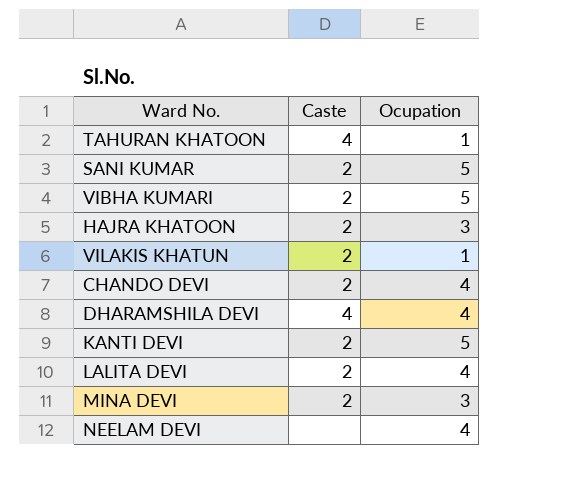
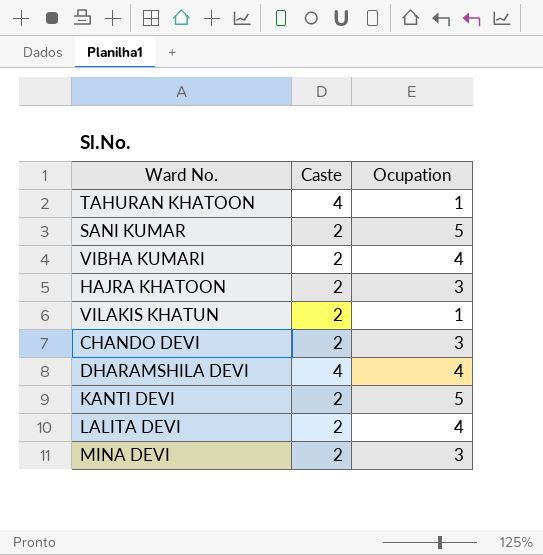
row NEELAM DEVI: none | 4 -> none
VIBHA KUMARI | Ocupation: 5 -> 4
CHANDO DEVI | Ocupation: 4 -> 3

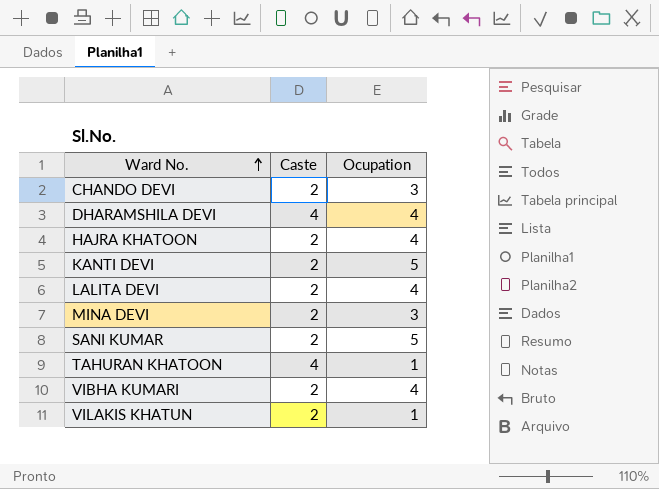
row order: none -> Ward No. ascending
HAJRA KHATOON | Ocupation: 3 -> 4

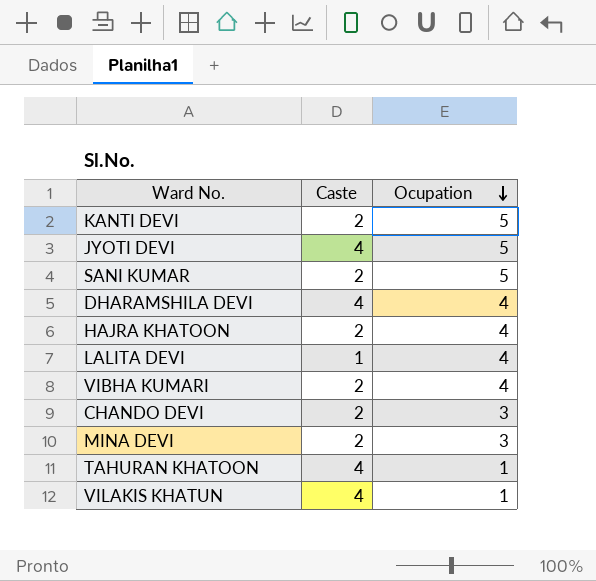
row order: Ward No. ascending -> Ocupation descending
row JYOTI DEVI: none -> 4 | 5
LALITA DEVI | Caste: 2 -> 1
VILAKIS KHATUN | Caste: 2 -> 4

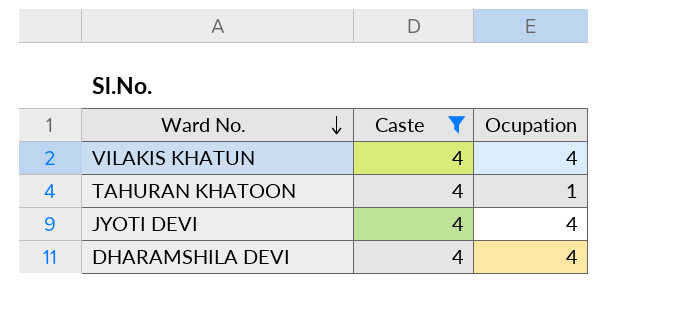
filter: none -> Caste = 4
row order: Ocupation descending -> Ward No. descending
VILAKIS KHATUN | Ocupation: 1 -> 4
JYOTI DEVI | Ocupation: 5 -> 4

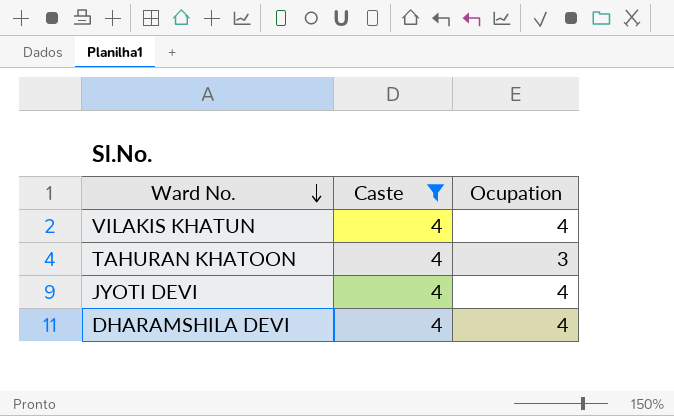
TAHURAN KHATOON | Ocupation: 1 -> 3

